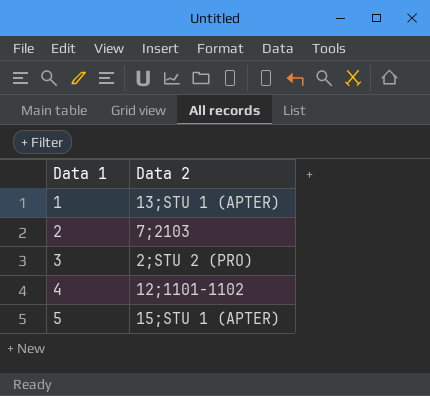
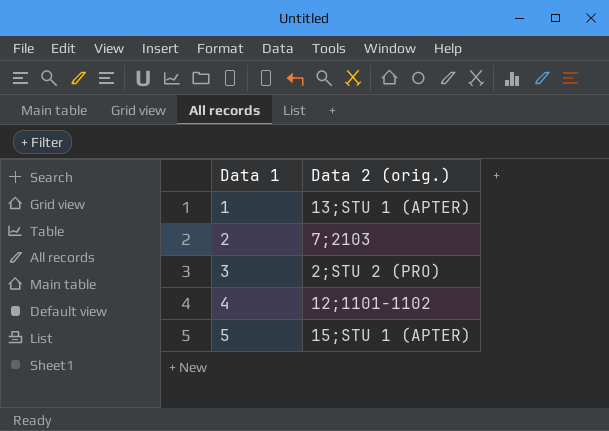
column name: Data 2 -> Data 2 (orig.)

